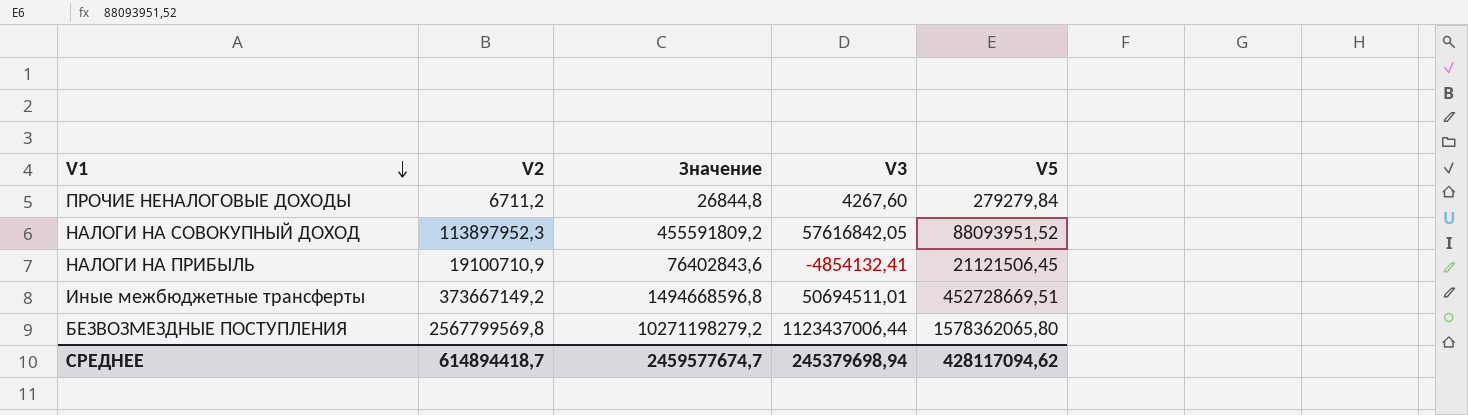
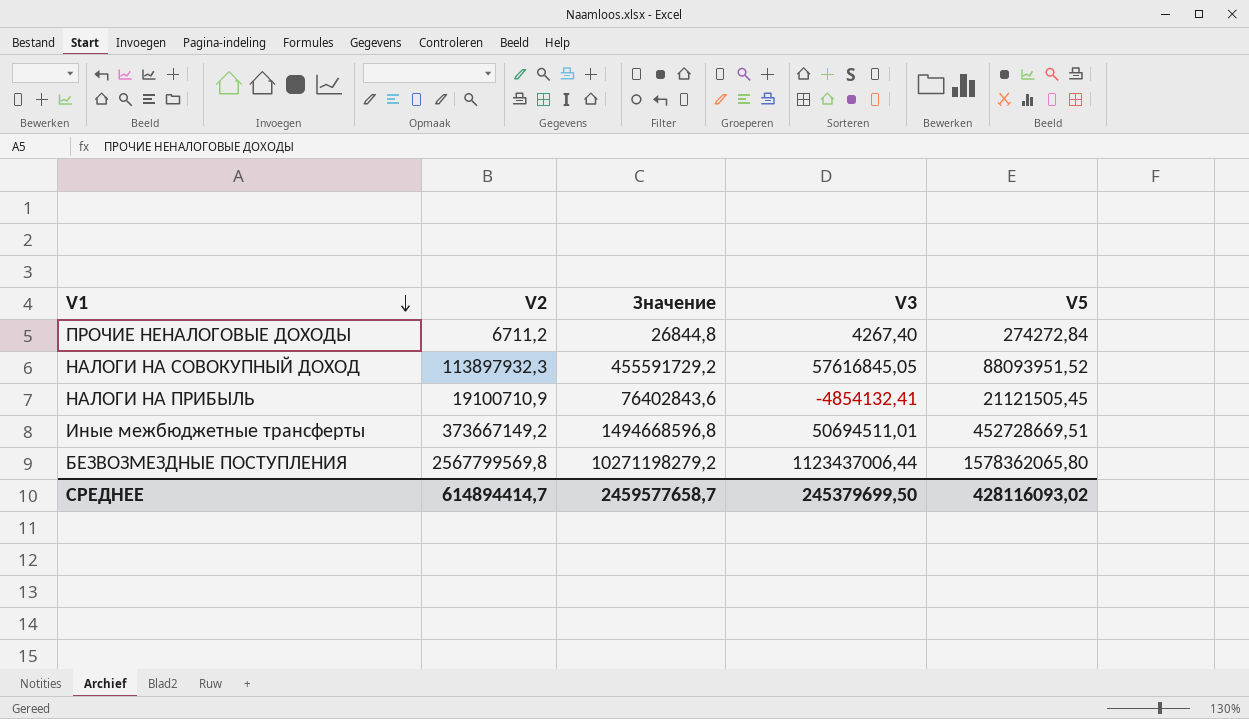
ПРОЧИЕ НЕНАЛОГОВЫЕ ДОХОДЫ | V3: 4267,60 -> 4267,40
ПРОЧИЕ НЕНАЛОГОВЫЕ ДОХОДЫ | V5: 279279,84 -> 274272,84
НАЛОГИ НА СОВОКУПНЫЙ ДОХОД | V2: 113897952,3 -> 113897932,3
НАЛОГИ НА СОВОКУПНЫЙ ДОХОД | Значение: 455591809,2 -> 455591729,2
НАЛОГИ НА СОВОКУПНЫЙ ДОХОД | V3: 57616842,05 -> 57616845,05
НАЛОГИ НА ПРИБЫЛЬ | V5: 21121506,45 -> 21121505,45
СРЕДНЕЕ | V2: 614894418,7 -> 614894414,7
СРЕДНЕЕ | Значение: 2459577674,7 -> 2459577658,7
СРЕДНЕЕ | V3: 245379698,94 -> 245379699,50
СРЕДНЕЕ | V5: 428117094,62 -> 428116093,02

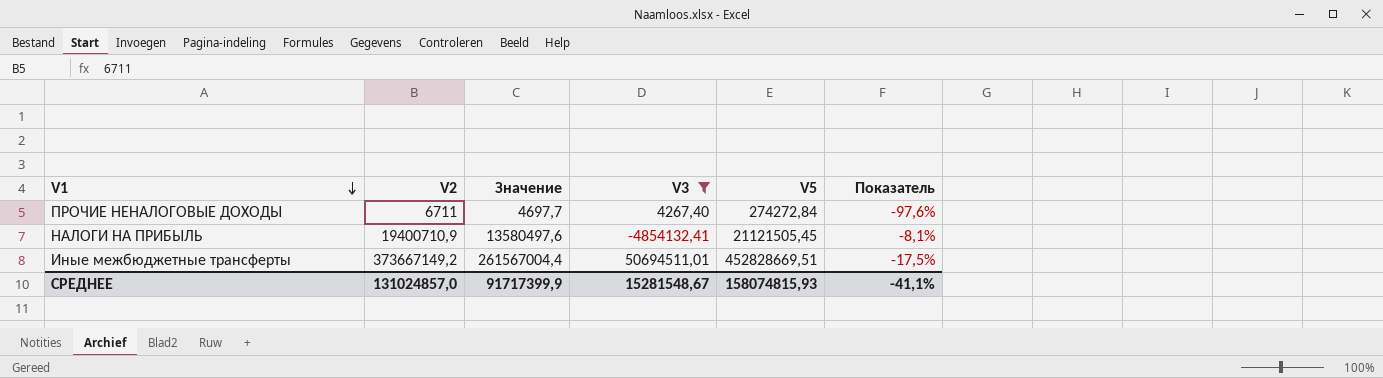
filter: none -> V3 <= 50694511,01
column Значение | formula: [V2] * 4 -> [V2] * 0,7
column Показатель | formula: none -> ([V2] - [V5]) / [V5]
ПРОЧИЕ НЕНАЛОГОВЫЕ ДОХОДЫ | V2: 6711,2 -> 6711
НАЛОГИ НА ПРИБЫЛЬ | V2: 19100710,9 -> 19400710,9
Иные межбюджетные трансферты | V5: 452728669,51 -> 452828669,51
СРЕДНЕЕ | V2: 614894414,7 -> 131024857,0
СРЕДНЕЕ | Значение: 2459577658,7 -> 91717399,9
СРЕДНЕЕ | V3: 245379699,50 -> 15281548,67
СРЕДНЕЕ | V5: 428116093,02 -> 158074815,93

